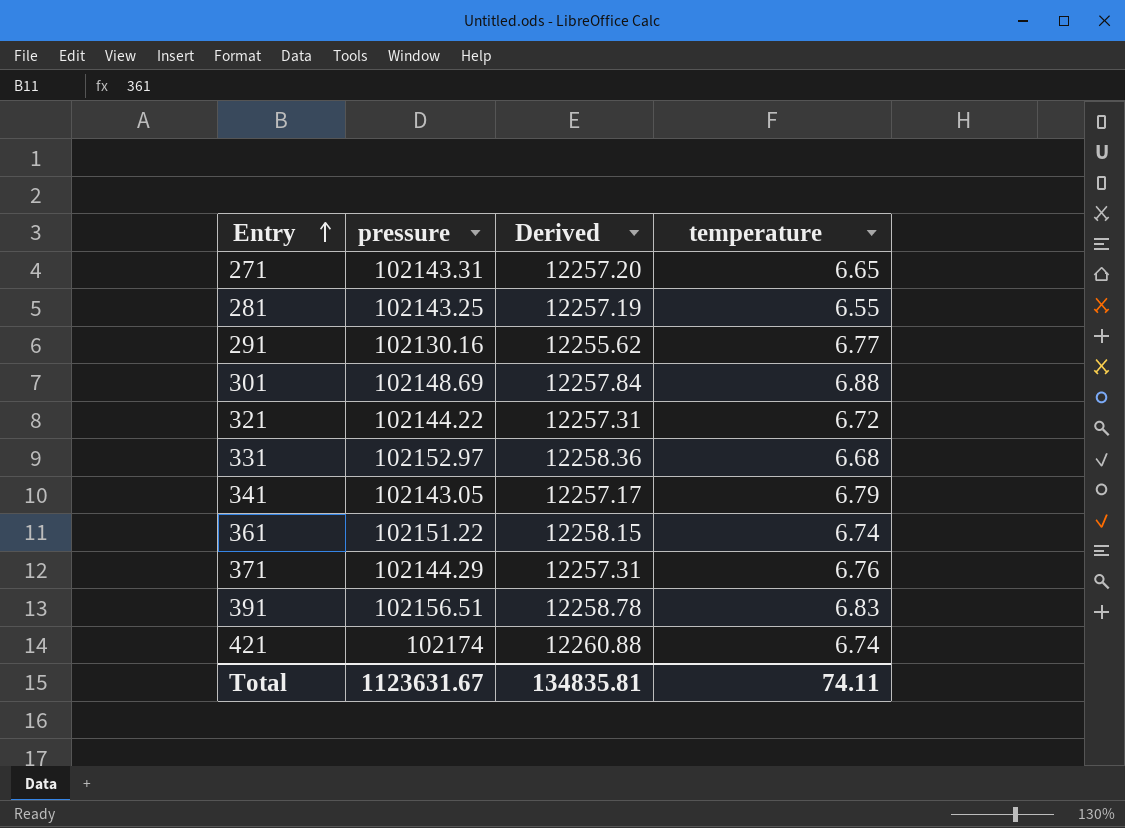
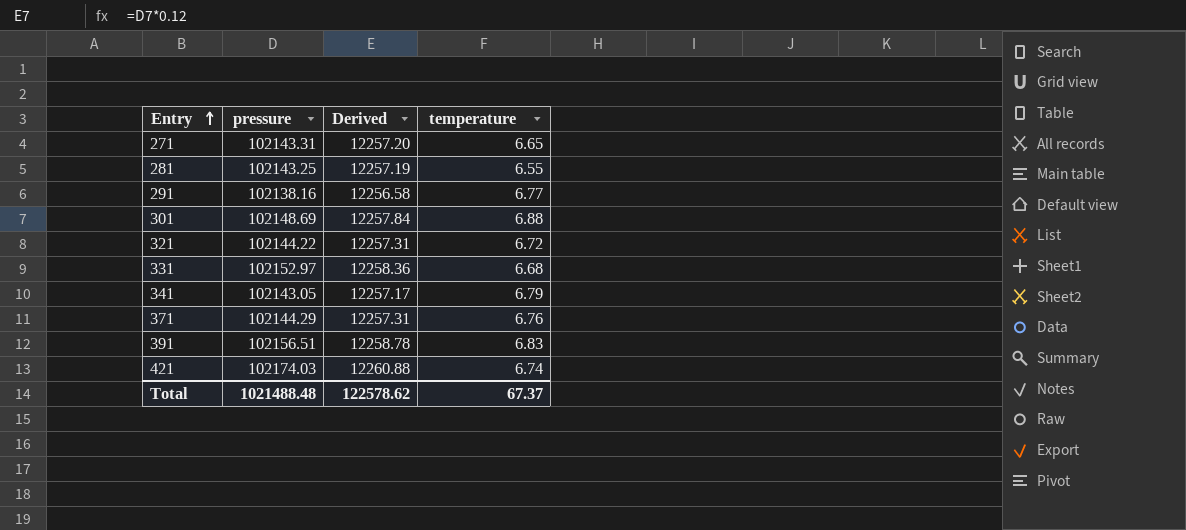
row 361: 102151.22 | 12258.15 | 6.74 -> none
291 | pressure: 102130.16 -> 102138.16
291 | Derived: 12255.62 -> 12256.58
421 | pressure: 102174 -> 102174.03
Total | pressure: 1123631.67 -> 1021488.48
Total | Derived: 134835.81 -> 122578.62
Total | temperature: 74.11 -> 67.37

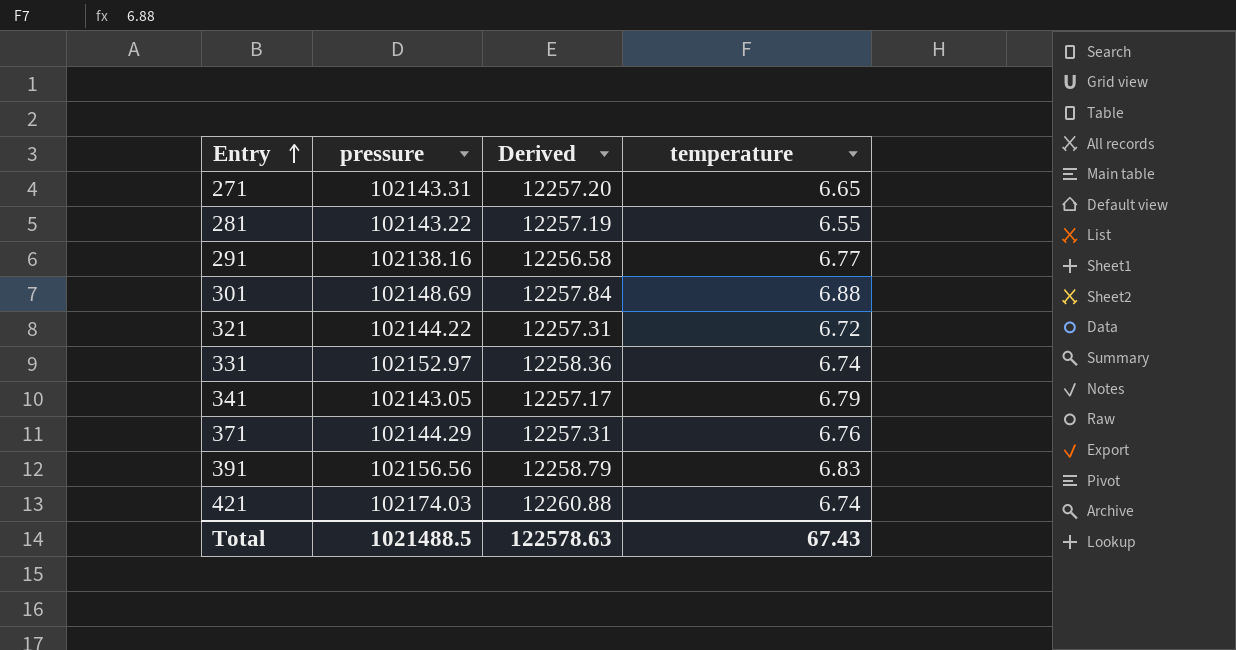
281 | pressure: 102143.25 -> 102143.22
331 | temperature: 6.68 -> 6.74
391 | pressure: 102156.51 -> 102156.56
391 | Derived: 12258.78 -> 12258.79
Total | pressure: 1021488.48 -> 1021488.5
Total | Derived: 122578.62 -> 122578.63
Total | temperature: 67.37 -> 67.43

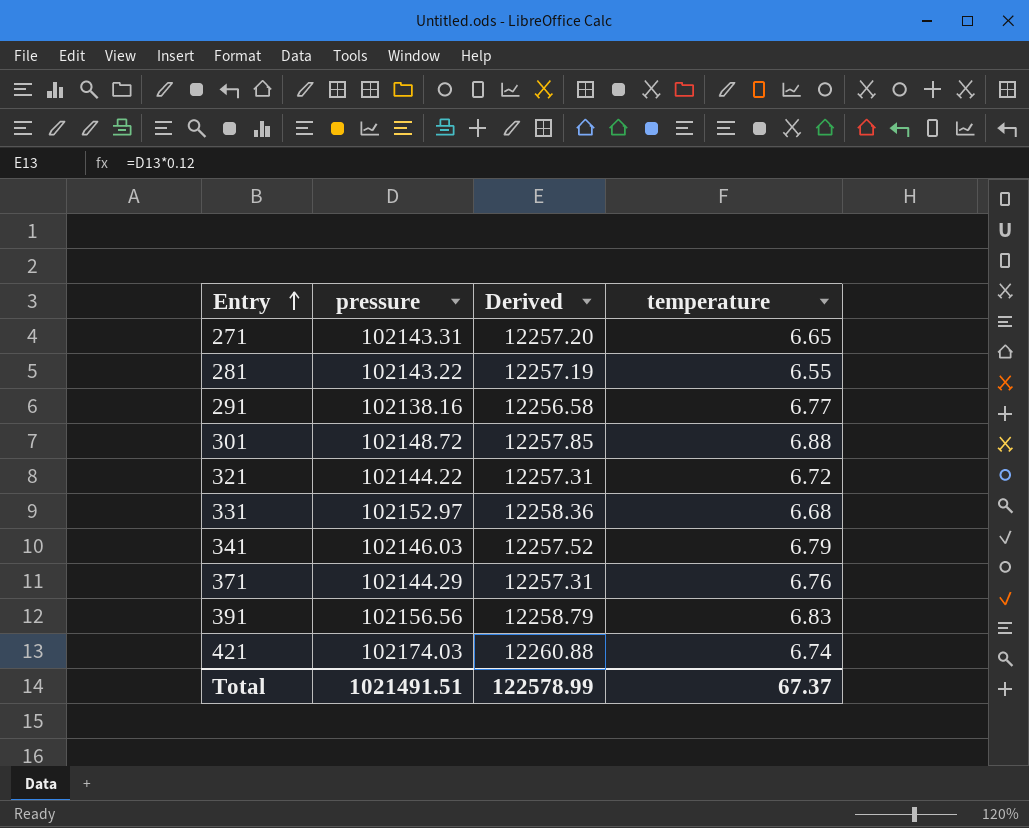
301 | pressure: 102148.69 -> 102148.72
301 | Derived: 12257.84 -> 12257.85
331 | temperature: 6.74 -> 6.68
341 | pressure: 102143.05 -> 102146.03
341 | Derived: 12257.17 -> 12257.52
Total | pressure: 1021488.5 -> 1021491.51
Total | Derived: 122578.63 -> 122578.99
Total | temperature: 67.43 -> 67.37

